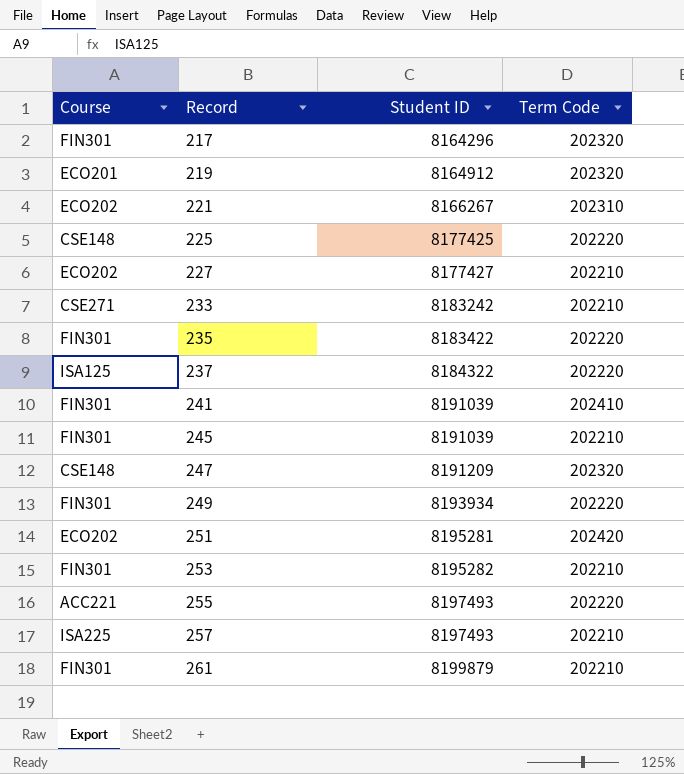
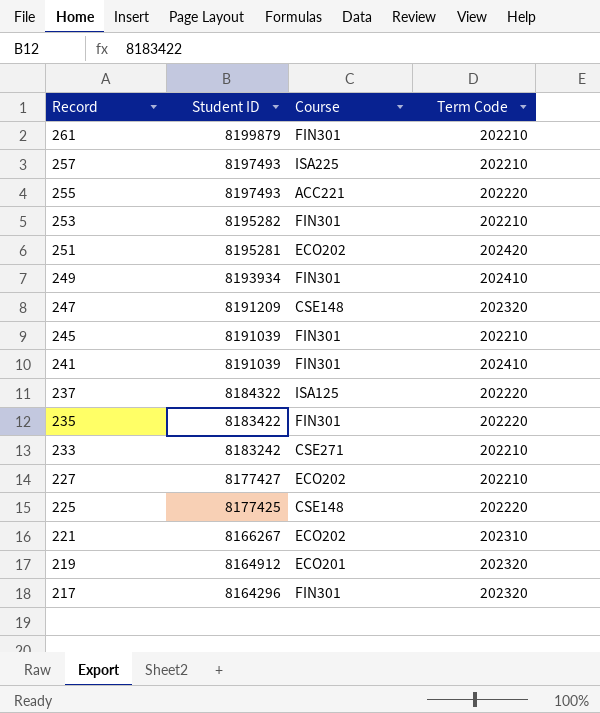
row order: Record ascending -> Record descending
column Course | position: 1 -> 3
249 | Term Code: 202220 -> 202410

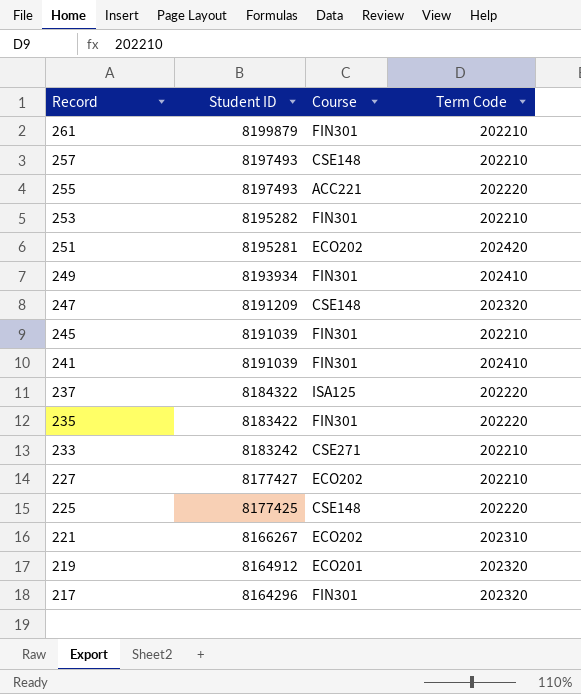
257 | Course: ISA225 -> CSE148

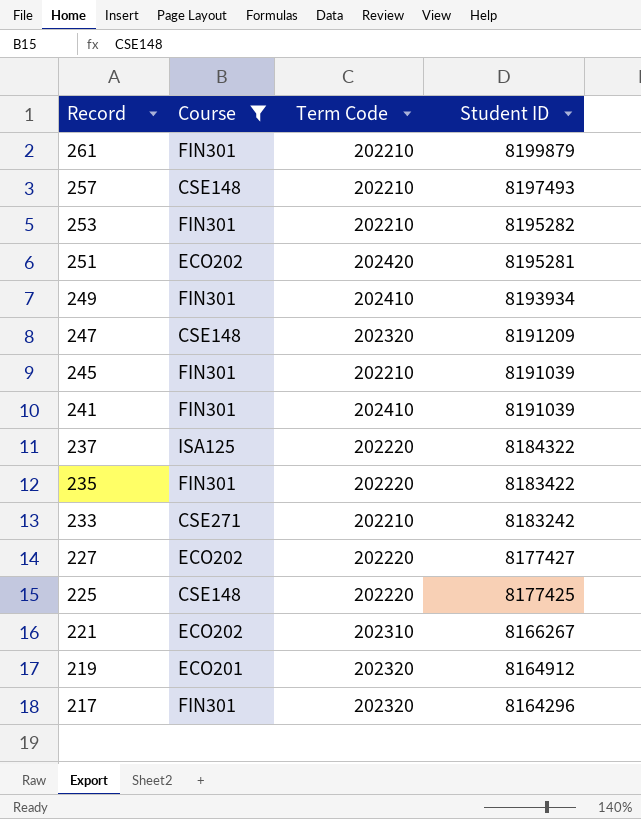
filter: none -> Course != ACC221
column Student ID | position: 2 -> 4
227 | Term Code: 202210 -> 202220

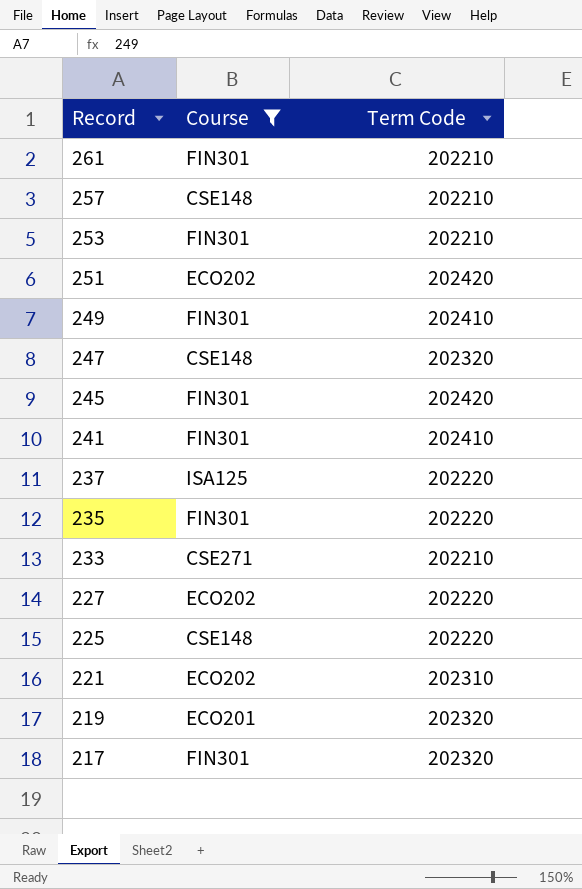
column Student ID | position: 4 -> none
245 | Term Code: 202210 -> 202420

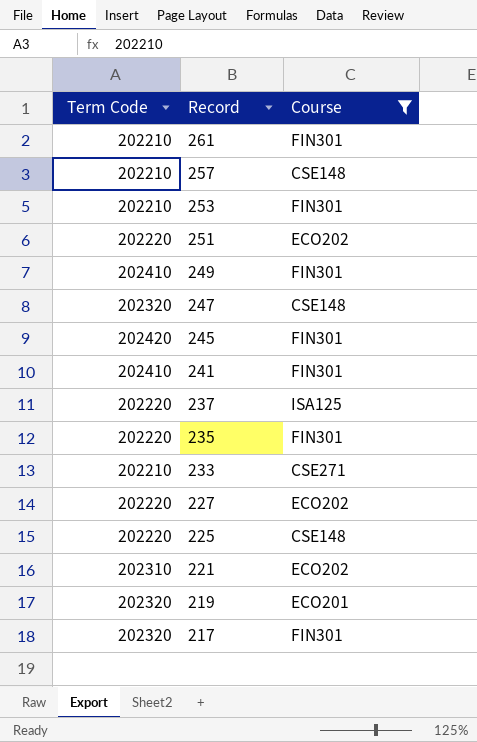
column Term Code | position: 3 -> 1
251 | Term Code: 202420 -> 202220

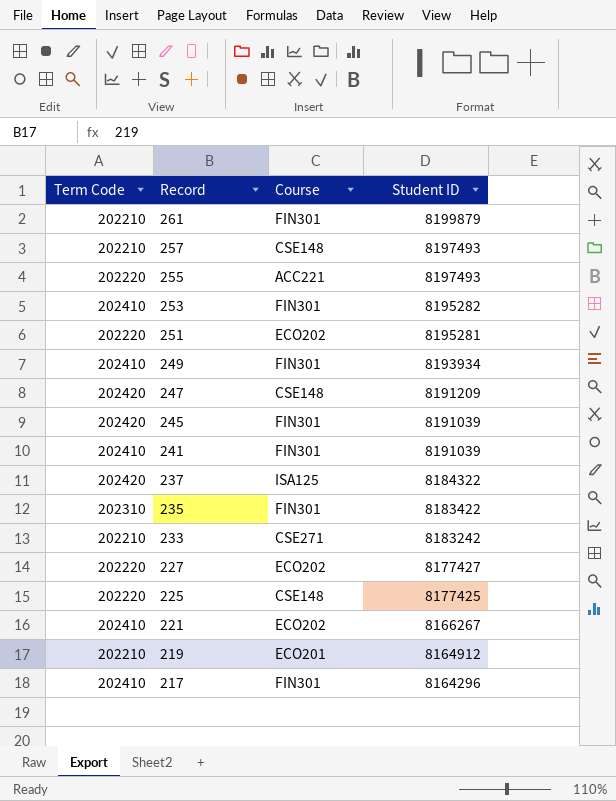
filter: Course != ACC221 -> none
column Student ID | position: none -> 4
253 | Term Code: 202210 -> 202410
247 | Term Code: 202320 -> 202420
237 | Term Code: 202220 -> 202420
235 | Term Code: 202220 -> 202310
221 | Term Code: 202310 -> 202410
219 | Term Code: 202320 -> 202210
217 | Term Code: 202320 -> 202410

